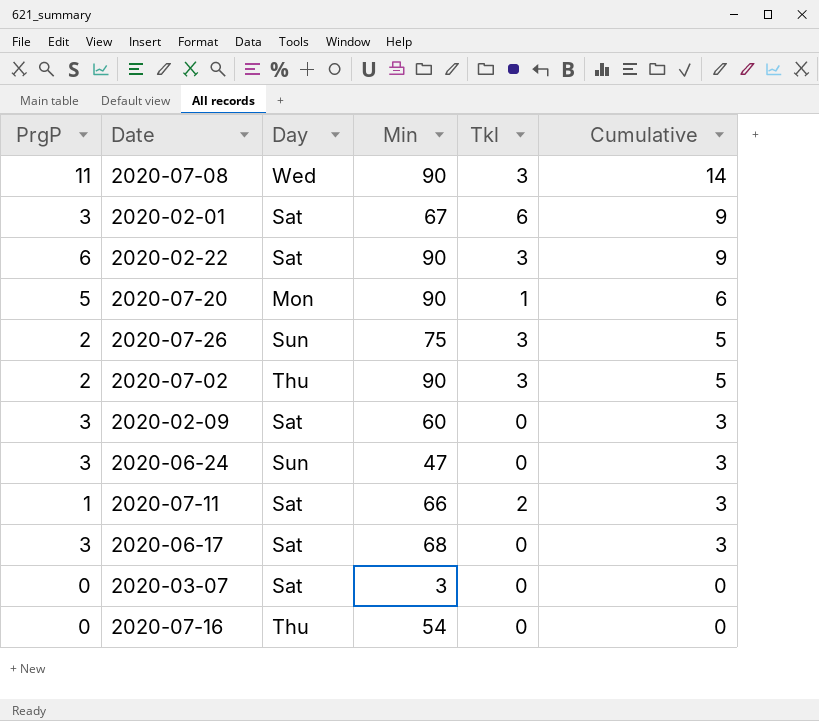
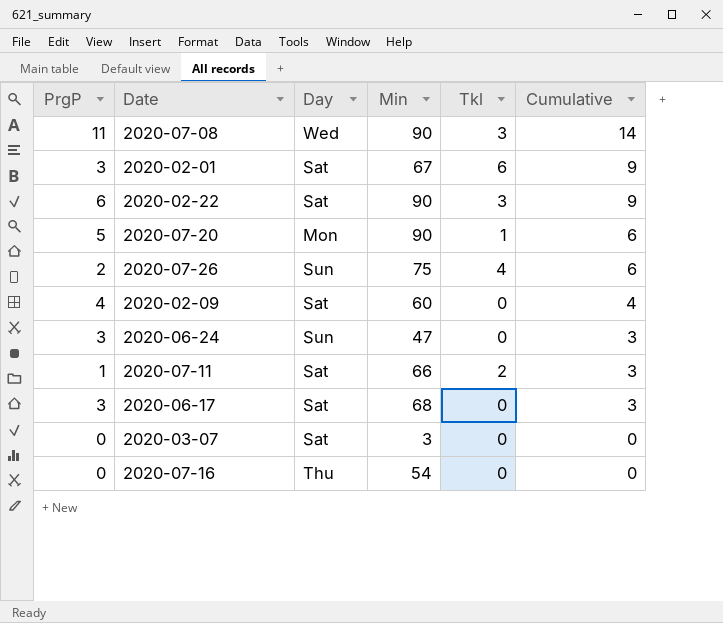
row 2020-07-02: 2 | Thu | 90 | 3 | 5 -> none
2020-07-26 | Tkl: 3 -> 4
2020-07-26 | Cumulative: 5 -> 6
2020-02-09 | PrgP: 3 -> 4
2020-02-09 | Cumulative: 3 -> 4

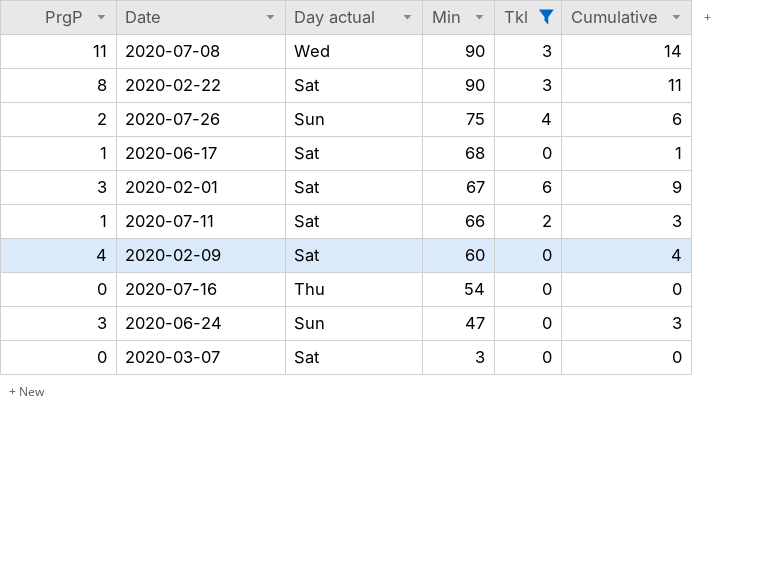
filter: none -> Tkl != 1
row order: Cumulative descending -> Min descending
column name: Day -> Day actual
2020-02-22 | PrgP: 6 -> 8
2020-02-22 | Cumulative: 9 -> 11
2020-06-17 | PrgP: 3 -> 1
2020-06-17 | Cumulative: 3 -> 1

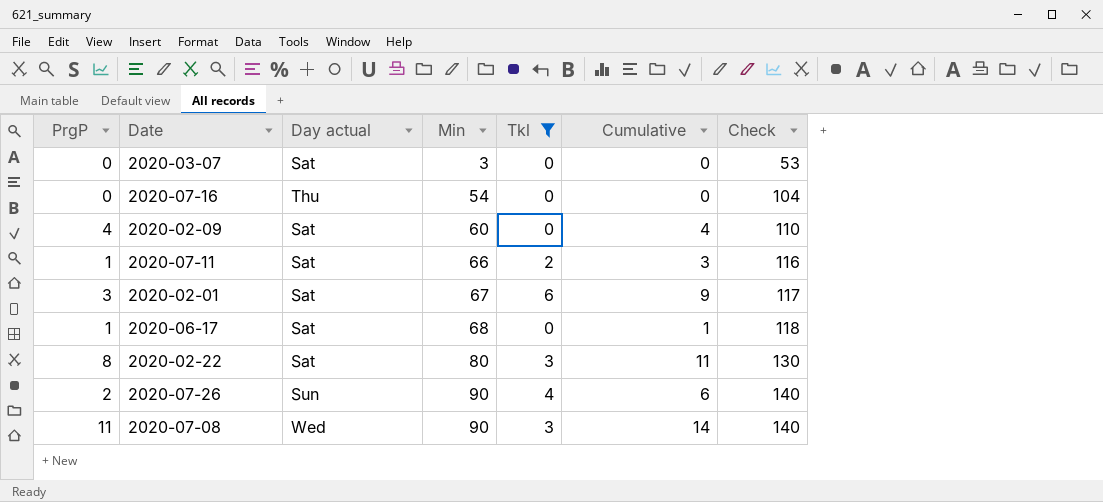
row order: Min descending -> Min ascending
column Check | formula: none -> [Min] + 50
row 2020-06-24: 3 | Sun | 47 | 0 | 3 -> none
2020-02-22 | Min: 90 -> 80
2020-07-26 | Min: 75 -> 90

